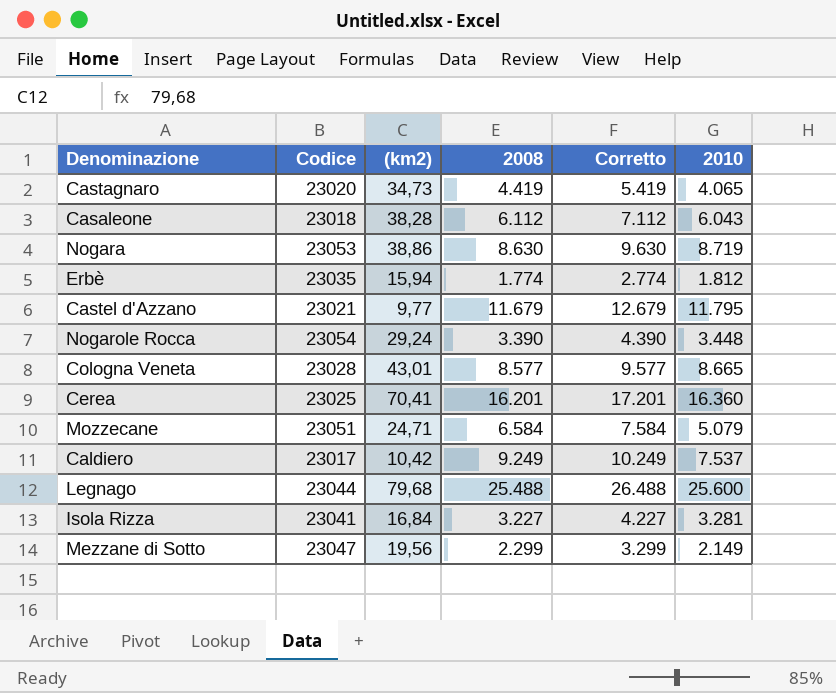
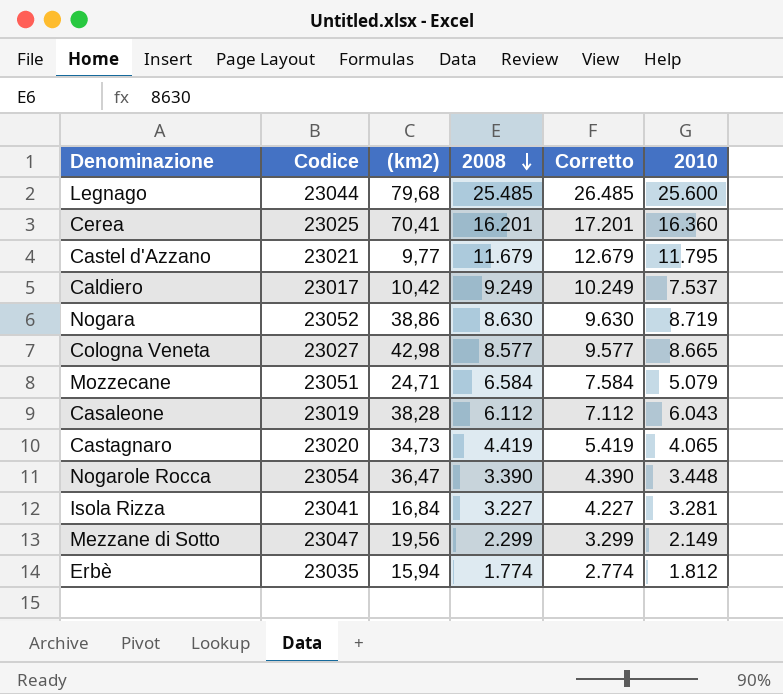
row order: none -> 2008 descending
Legnago | 2008: 25.488 -> 25.485
Legnago | Corretto: 26.488 -> 26.485
Nogara | Codice: 23053 -> 23052
Cologna Veneta | Codice: 23028 -> 23027
Cologna Veneta | (km2): 43,01 -> 42,98
Casaleone | Codice: 23018 -> 23019
Nogarole Rocca | (km2): 29,24 -> 36,47

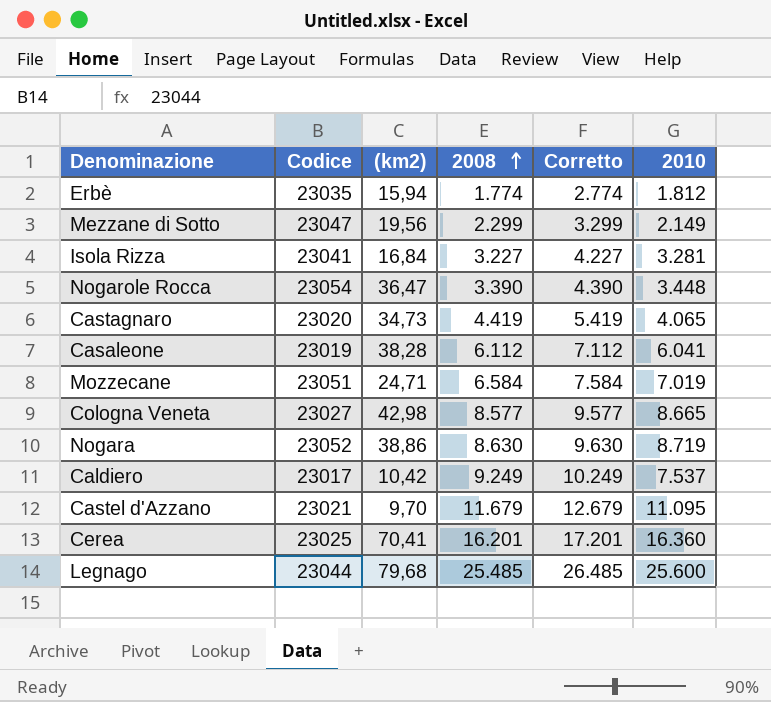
row order: 2008 descending -> 2008 ascending
Casaleone | 2010: 6.043 -> 6.041
Mozzecane | 2010: 5.079 -> 7.019
Castel d'Azzano | (km2): 9,77 -> 9,70
Castel d'Azzano | 2010: 11.795 -> 11.095

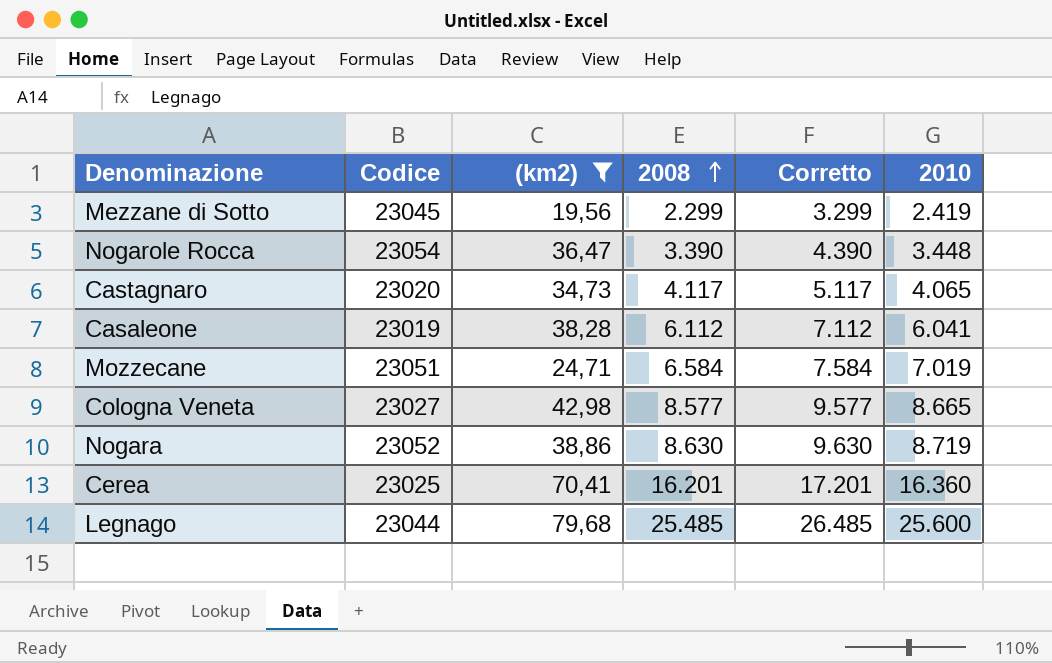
filter: none -> (km2) >= 19,56
Mezzane di Sotto | Codice: 23047 -> 23045
Mezzane di Sotto | 2010: 2.149 -> 2.419
Castagnaro | 2008: 4.419 -> 4.117
Castagnaro | Corretto: 5.419 -> 5.117

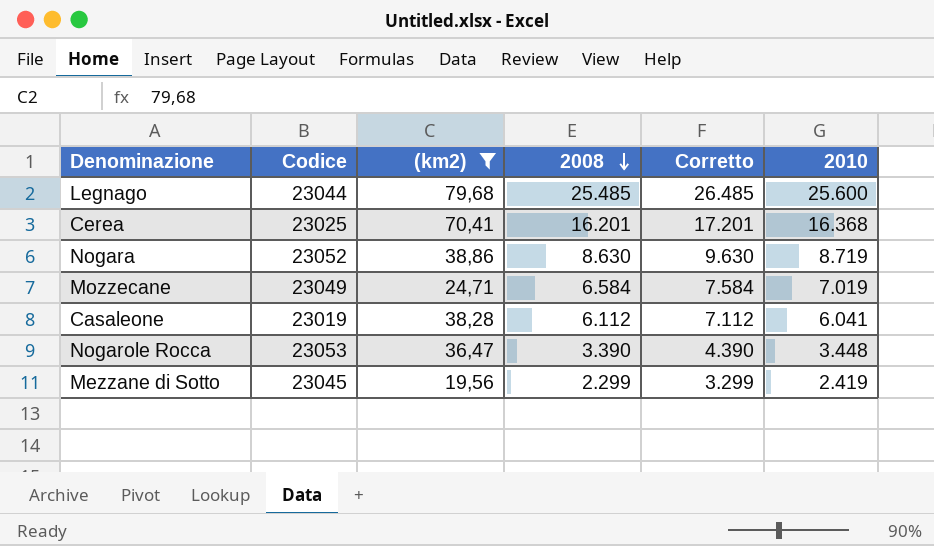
row order: 2008 ascending -> 2008 descending
row Castagnaro: 23020 | 34,73 | 4.117 | 5.117 | 4.065 -> none
row Cologna Veneta: 23027 | 42,98 | 8.577 | 9.577 | 8.665 -> none
Cerea | 2010: 16.360 -> 16.368
Mozzecane | Codice: 23051 -> 23049
Nogarole Rocca | Codice: 23054 -> 23053

